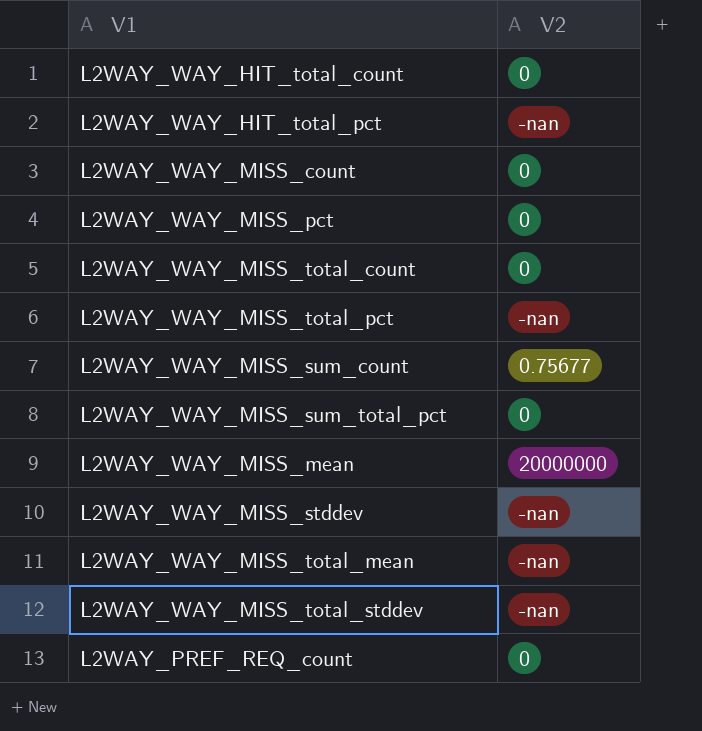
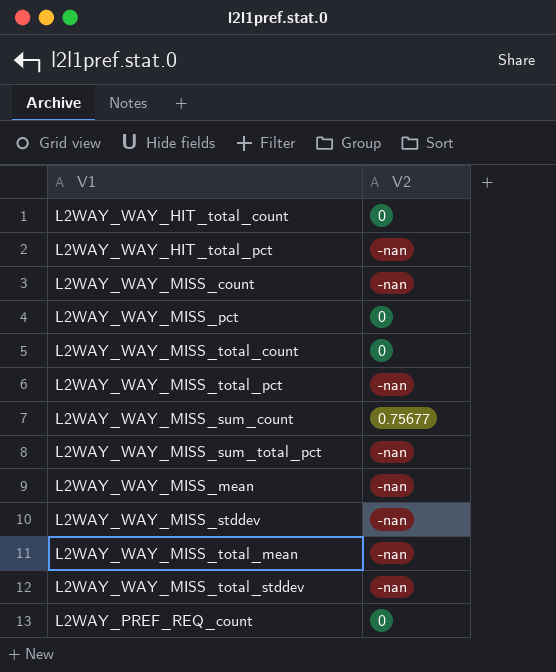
L2WAY_WAY_MISS_count | V2: 0 -> -nan
L2WAY_WAY_MISS_sum_total_pct | V2: 0 -> -nan
L2WAY_WAY_MISS_mean | V2: 20000000 -> -nan

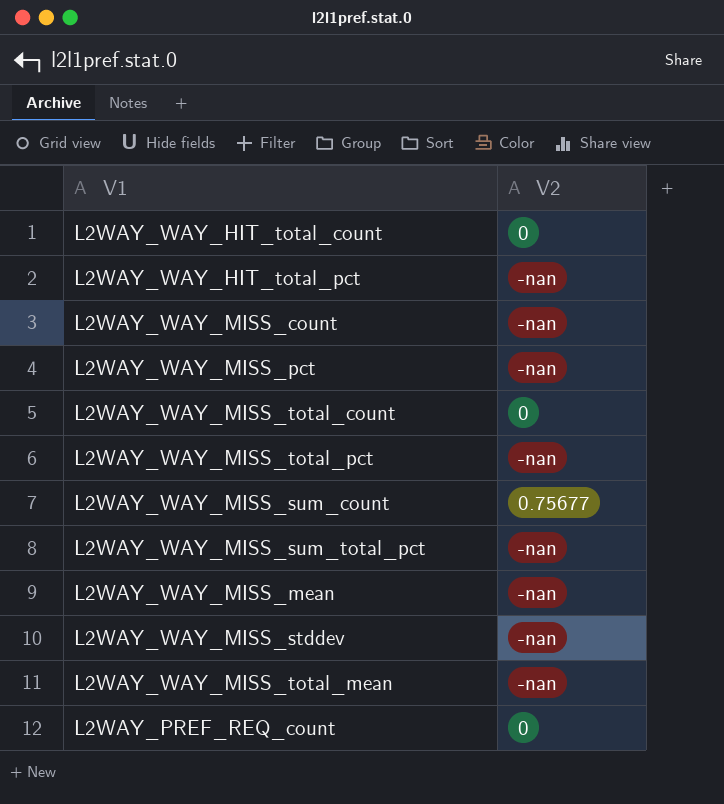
row L2WAY_WAY_MISS_total_stddev: -nan -> none
L2WAY_WAY_MISS_pct | V2: 0 -> -nan

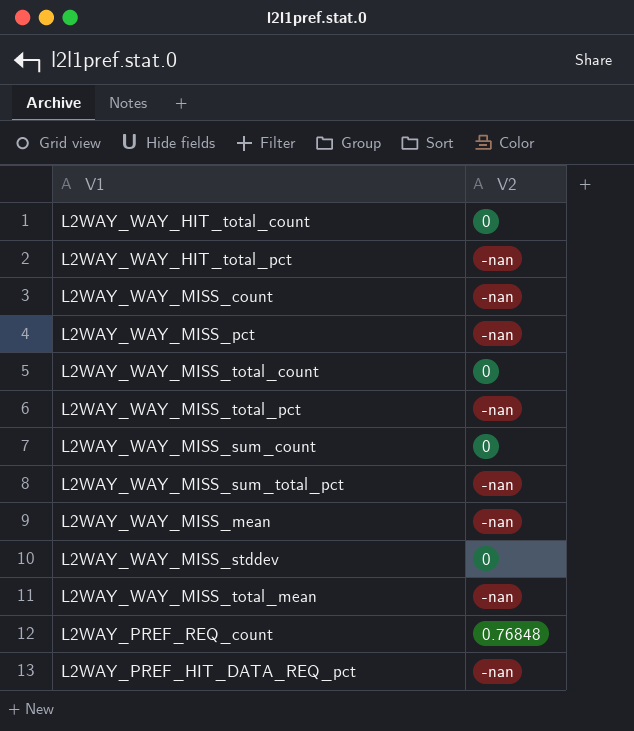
L2WAY_WAY_MISS_sum_count | V2: 0.75677 -> 0
L2WAY_WAY_MISS_stddev | V2: -nan -> 0
L2WAY_PREF_REQ_count | V2: 0 -> 0.76848
row L2WAY_PREF_HIT_DATA_REQ_pct: none -> -nan

